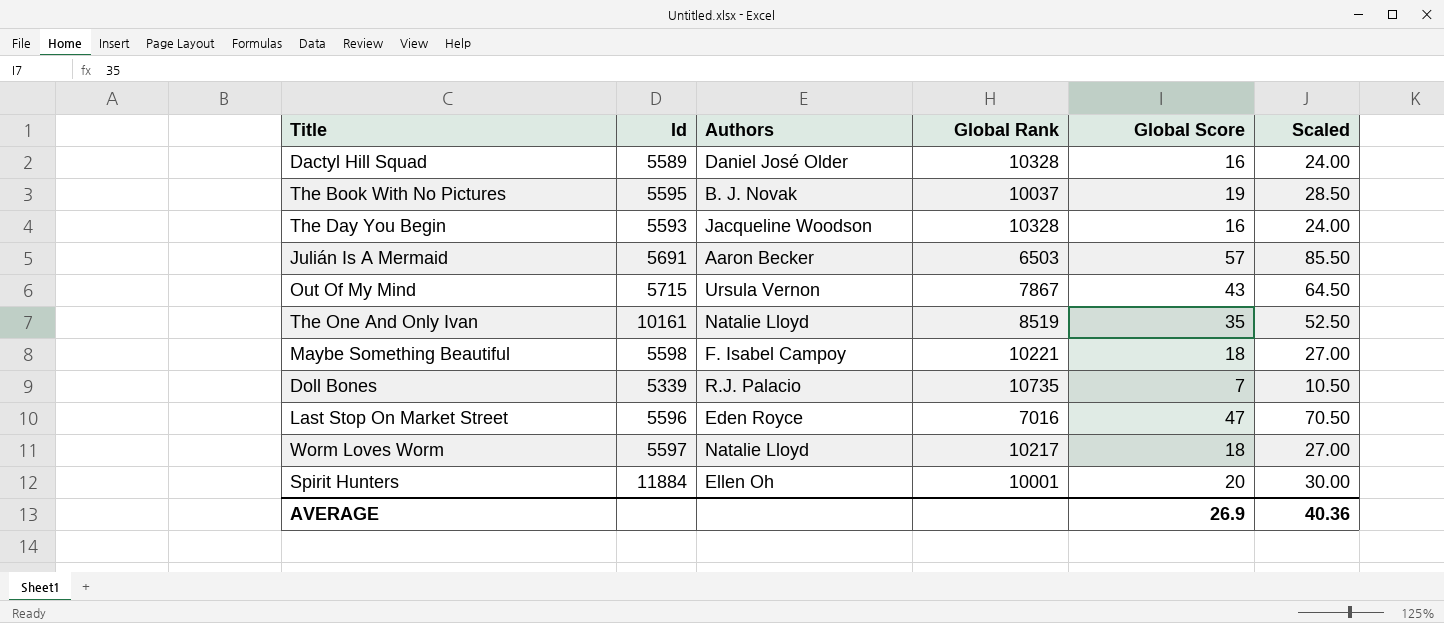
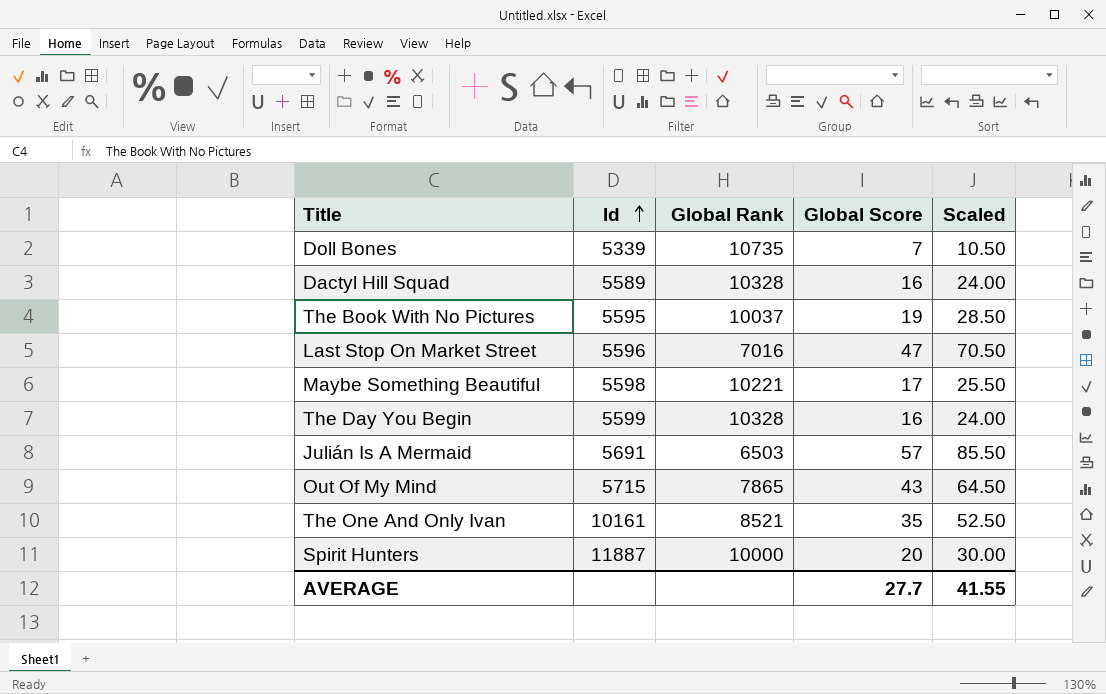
row order: none -> Id ascending
column Authors | position: 3 -> none
row Worm Loves Worm: 5597 | Natalie Lloyd | 10217 | 18 | 27.00 -> none
Maybe Something Beautiful | Global Score: 18 -> 17
Maybe Something Beautiful | Scaled: 27.00 -> 25.50
The Day You Begin | Id: 5593 -> 5599
Out Of My Mind | Global Rank: 7867 -> 7865
The One And Only Ivan | Global Rank: 8519 -> 8521
Spirit Hunters | Id: 11884 -> 11887
Spirit Hunters | Global Rank: 10001 -> 10000
AVERAGE | Global Score: 26.9 -> 27.7
AVERAGE | Scaled: 40.36 -> 41.55

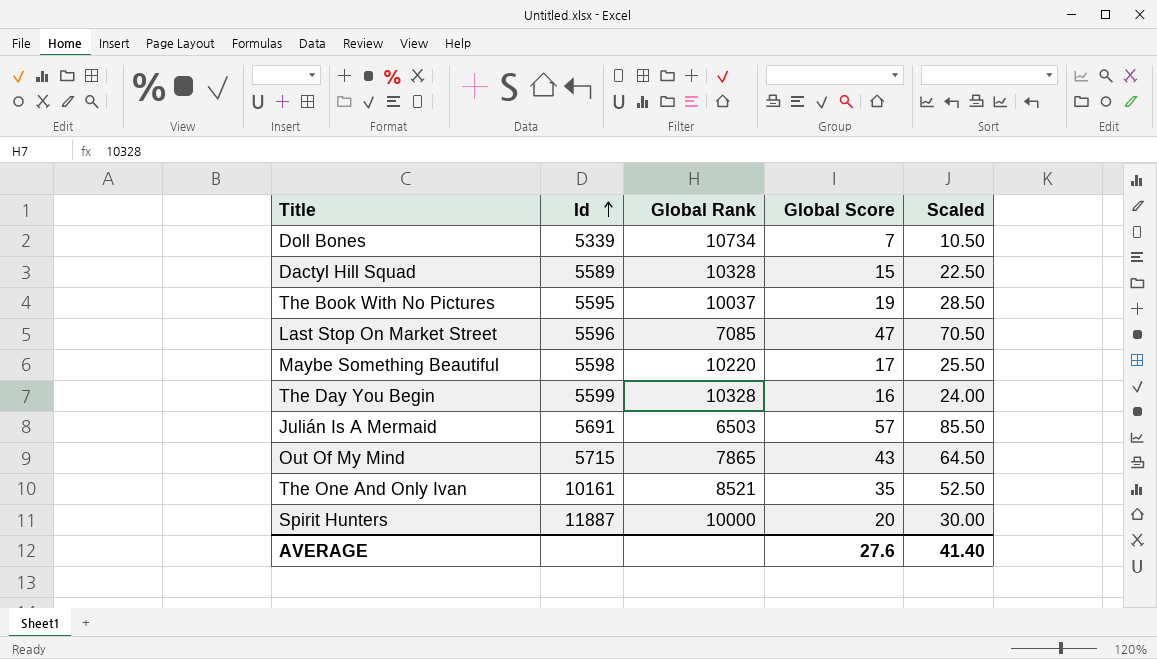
Doll Bones | Global Rank: 10735 -> 10734
Dactyl Hill Squad | Global Score: 16 -> 15
Dactyl Hill Squad | Scaled: 24.00 -> 22.50
Last Stop On Market Street | Global Rank: 7016 -> 7085
Maybe Something Beautiful | Global Rank: 10221 -> 10220
AVERAGE | Global Score: 27.7 -> 27.6
AVERAGE | Scaled: 41.55 -> 41.40

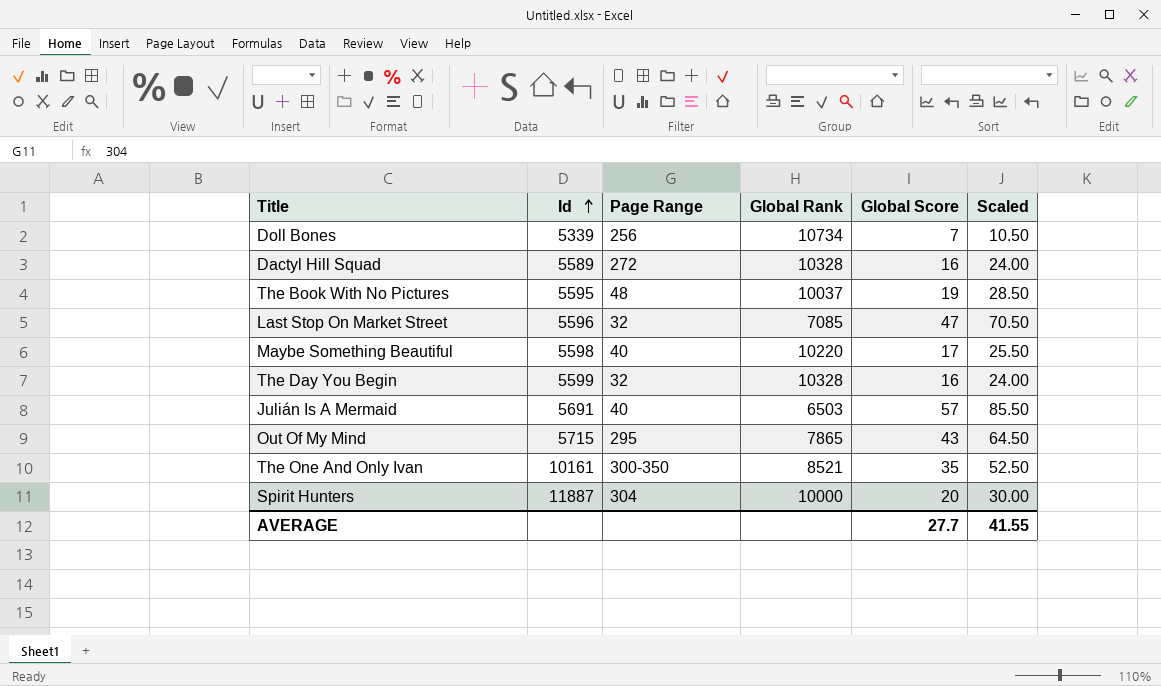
column Page Range | position: none -> 3
Dactyl Hill Squad | Global Score: 15 -> 16
Dactyl Hill Squad | Scaled: 22.50 -> 24.00
AVERAGE | Global Score: 27.6 -> 27.7
AVERAGE | Scaled: 41.40 -> 41.55

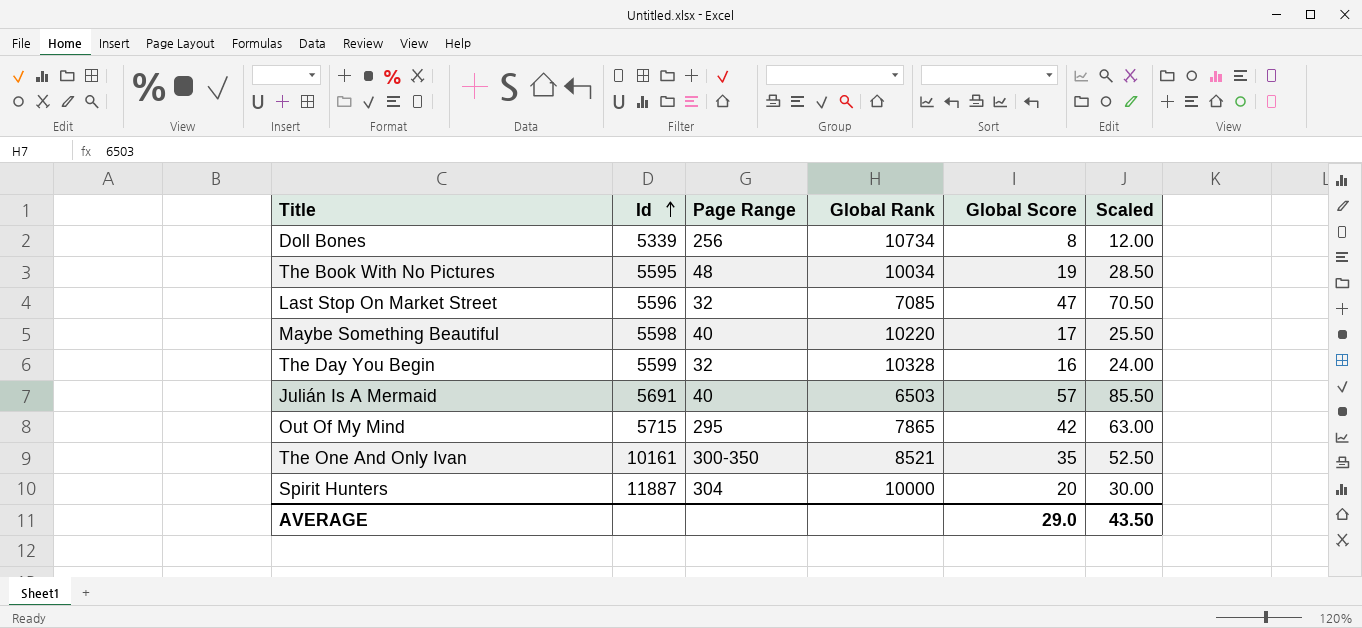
row Dactyl Hill Squad: 5589 | 272 | 10328 | 16 | 24.00 -> none
Doll Bones | Global Score: 7 -> 8
Doll Bones | Scaled: 10.50 -> 12.00
The Book With No Pictures | Global Rank: 10037 -> 10034
Out Of My Mind | Global Score: 43 -> 42
Out Of My Mind | Scaled: 64.50 -> 63.00
AVERAGE | Global Score: 27.7 -> 29.0
AVERAGE | Scaled: 41.55 -> 43.50

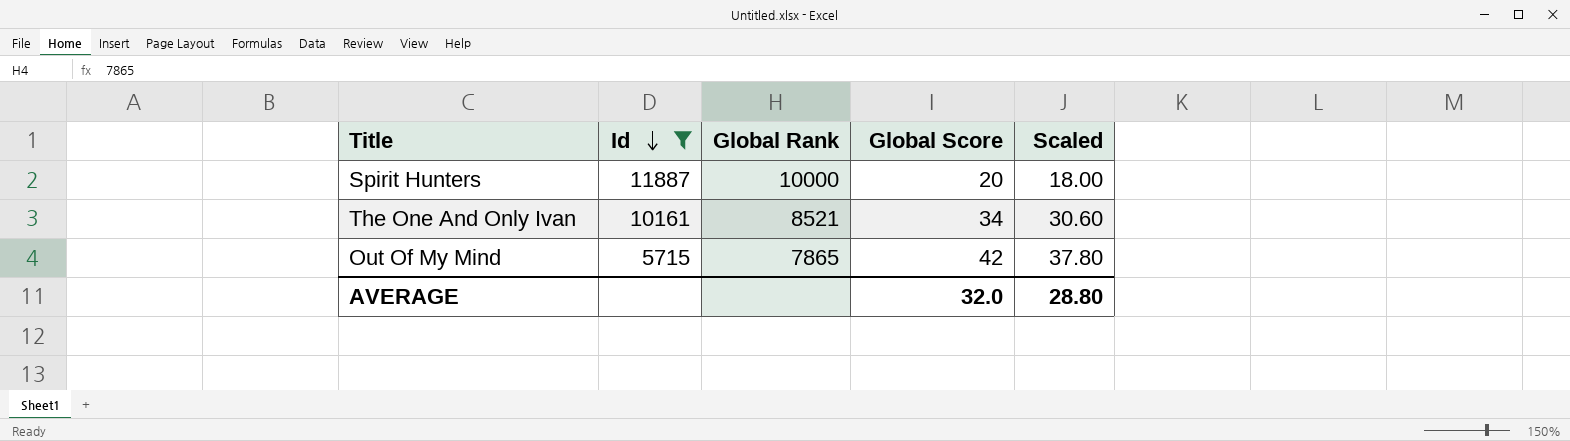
filter: none -> Id >= 5715
row order: Id ascending -> Id descending
column Page Range | position: 3 -> none
column Scaled | formula: [Global Score] * 1.5 -> [Global Score] * 0.9
The One And Only Ivan | Global Score: 35 -> 34
AVERAGE | Global Score: 29.0 -> 32.0
AVERAGE | Scaled: 43.50 -> 28.80

